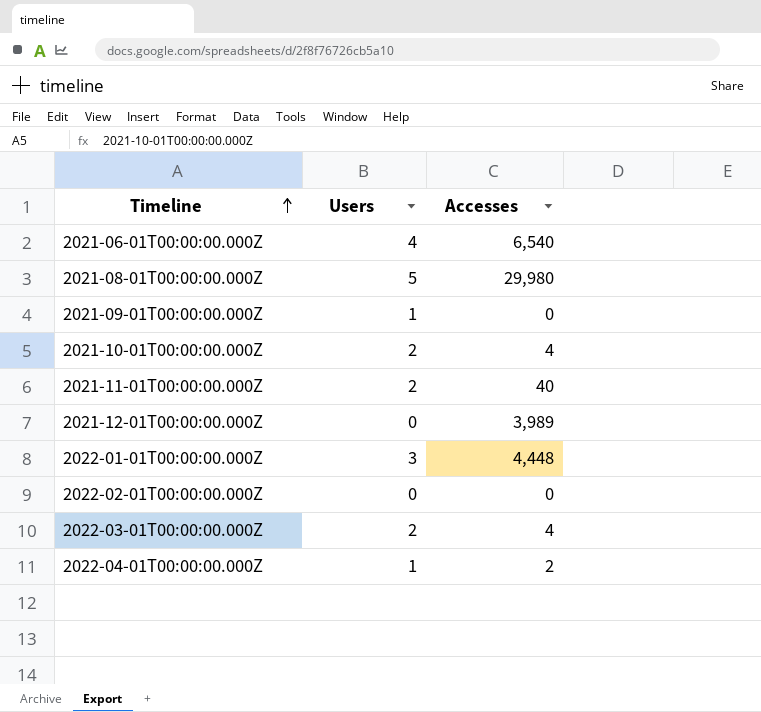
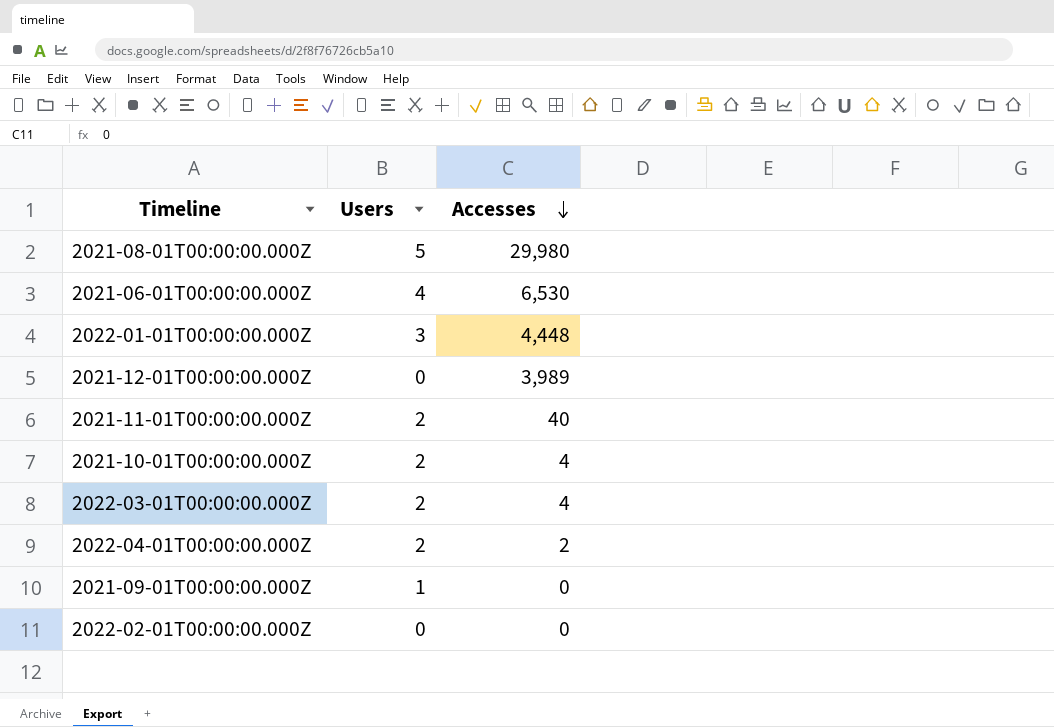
row order: Timeline ascending -> Accesses descending
2021-06-01T00:00:00.000Z | Accesses: 6,540 -> 6,530
2022-04-01T00:00:00.000Z | Users: 1 -> 2

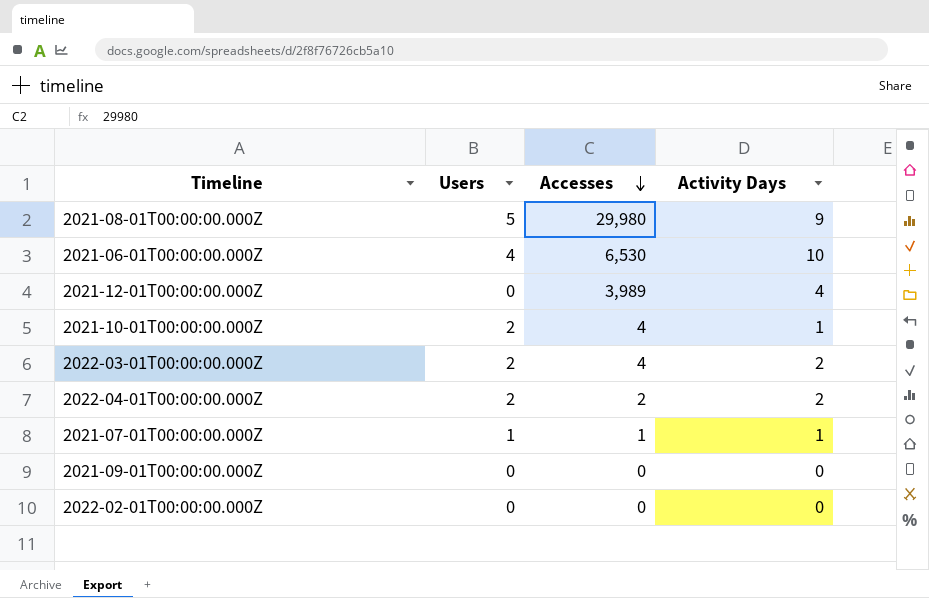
column Activity Days | position: none -> 4
row 2022-01-01T00:00:00.000Z: 3 | 4,448 -> none
row 2021-11-01T00:00:00.000Z: 2 | 40 -> none
row 2021-07-01T00:00:00.000Z: none -> 1 | 1 | 1
2021-09-01T00:00:00.000Z | Users: 1 -> 0

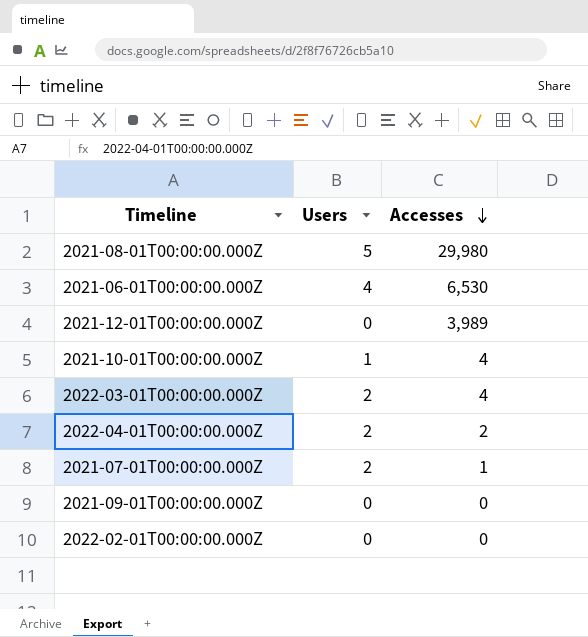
column Activity Days | position: 4 -> none
2021-10-01T00:00:00.000Z | Users: 2 -> 1
2021-07-01T00:00:00.000Z | Users: 1 -> 2

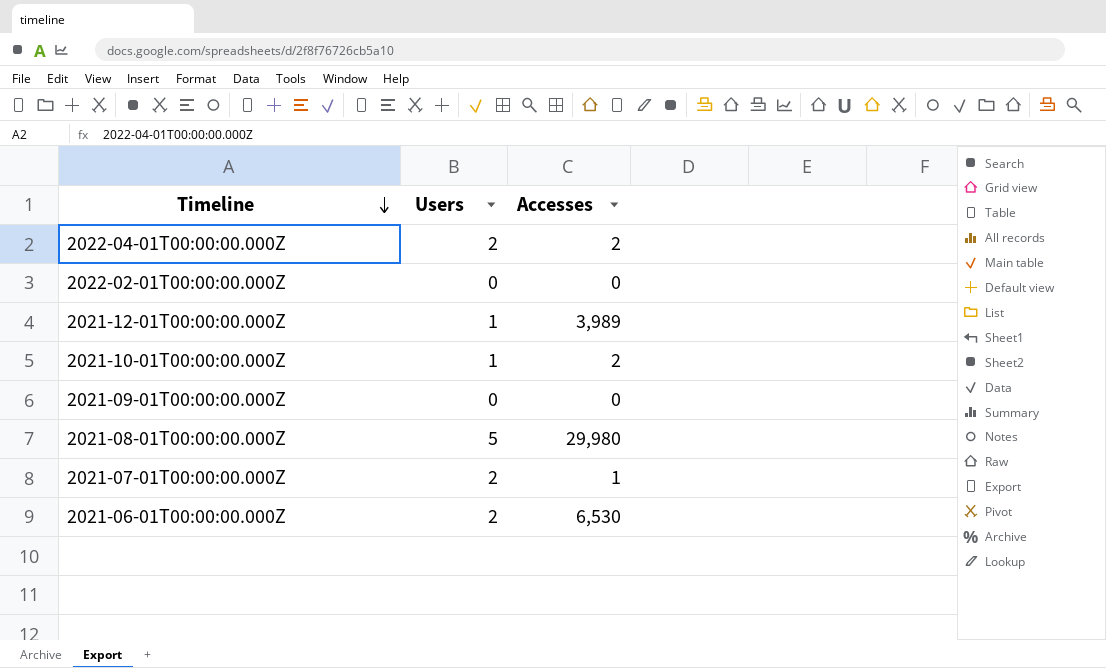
row order: Accesses descending -> Timeline descending
row 2022-03-01T00:00:00.000Z: 2 | 4 -> none
2021-12-01T00:00:00.000Z | Users: 0 -> 1
2021-10-01T00:00:00.000Z | Accesses: 4 -> 2
2021-06-01T00:00:00.000Z | Users: 4 -> 2

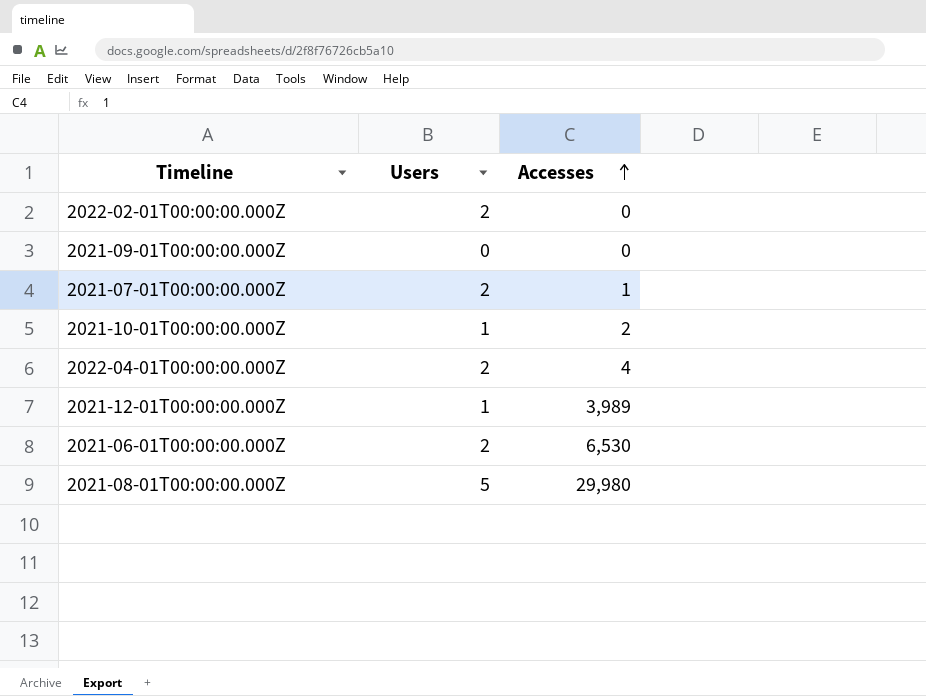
row order: Timeline descending -> Accesses ascending
2022-02-01T00:00:00.000Z | Users: 0 -> 2
2022-04-01T00:00:00.000Z | Accesses: 2 -> 4

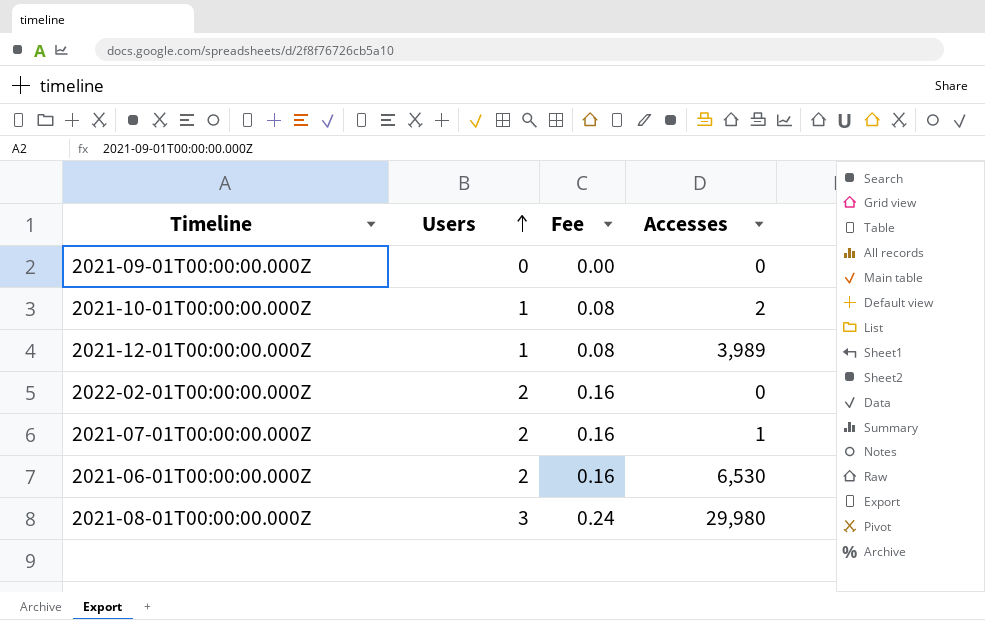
row order: Accesses ascending -> Users ascending
column Fee | formula: none -> [Users] * 0.08
row 2022-04-01T00:00:00.000Z: 2 | 4 -> none
2021-08-01T00:00:00.000Z | Users: 5 -> 3

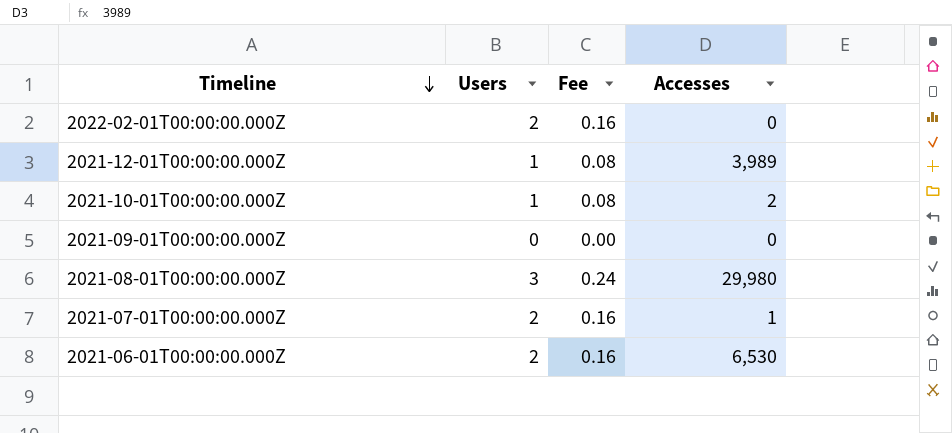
row order: Users ascending -> Timeline descending

